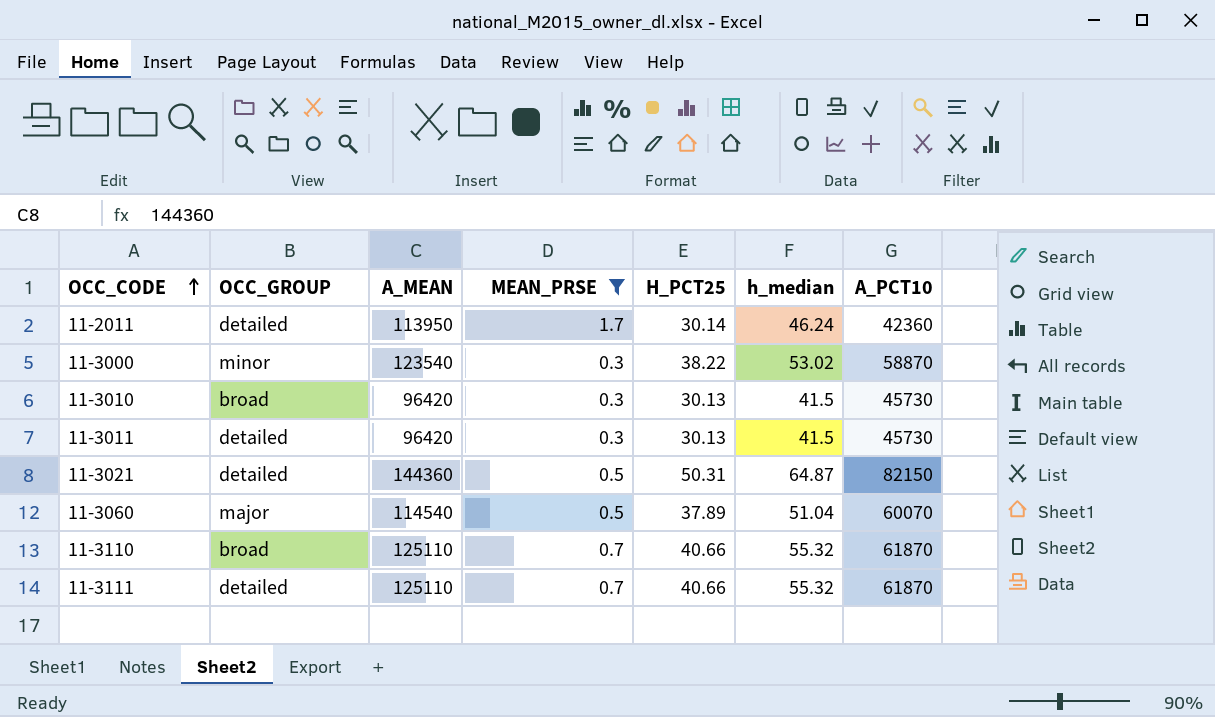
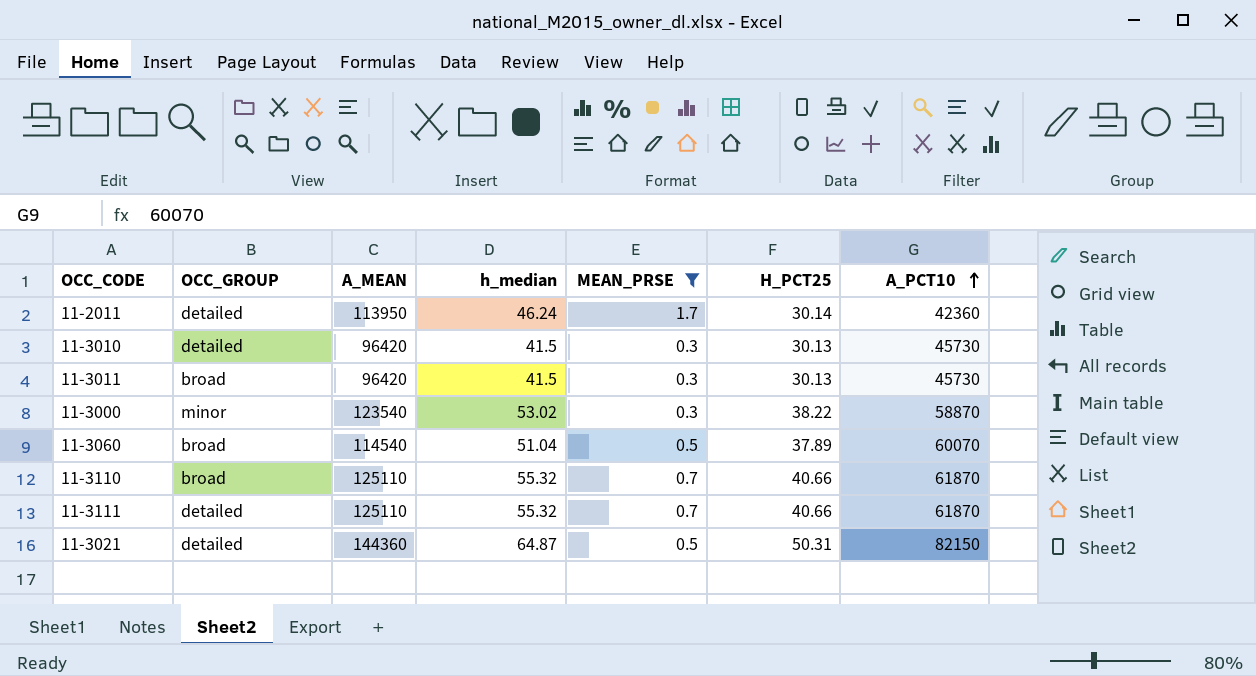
row order: OCC_CODE ascending -> A_PCT10 ascending
column h_median | position: 6 -> 4
11-3010 | OCC_GROUP: broad -> detailed
11-3011 | OCC_GROUP: detailed -> broad
11-3060 | OCC_GROUP: major -> broad

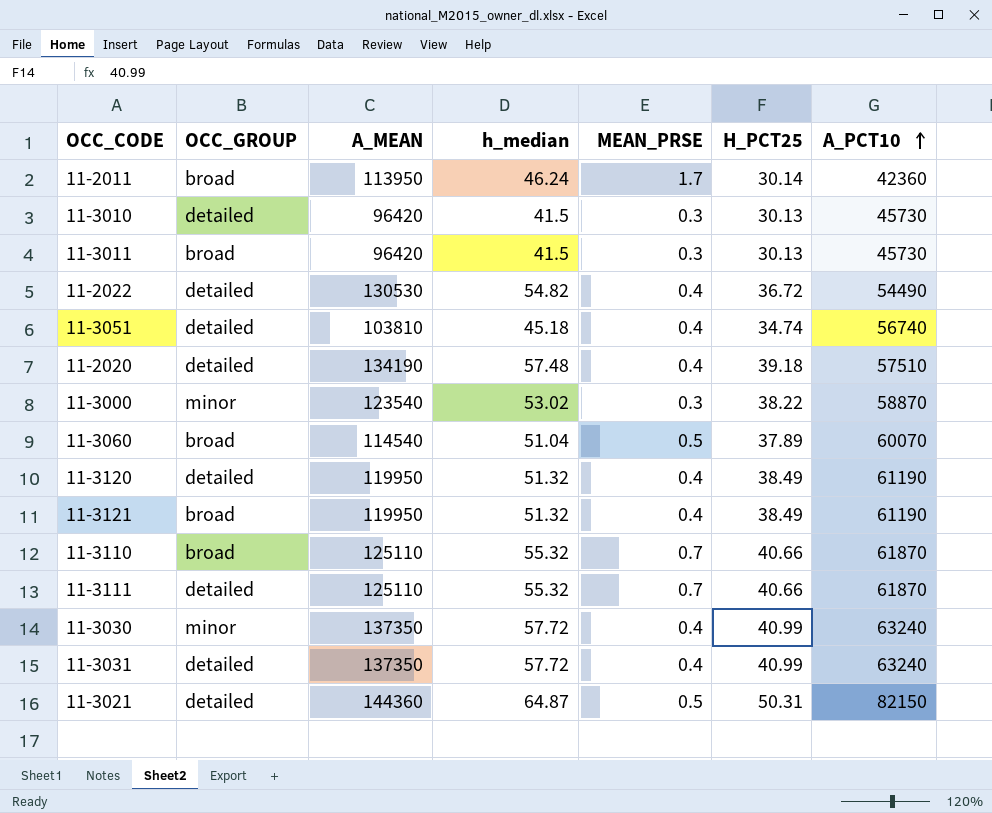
filter: MEAN_PRSE != 0.4 -> none
11-2011 | OCC_GROUP: detailed -> broad

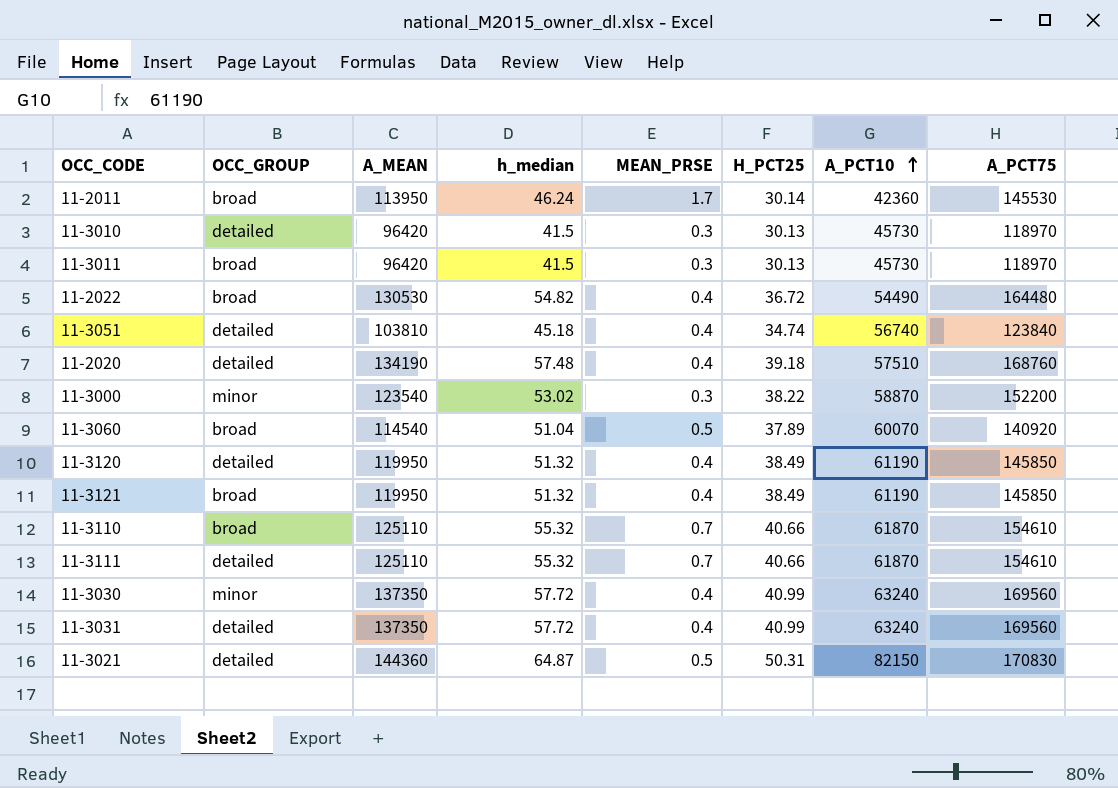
column A_PCT75 | position: none -> 8
11-2022 | OCC_GROUP: detailed -> broad

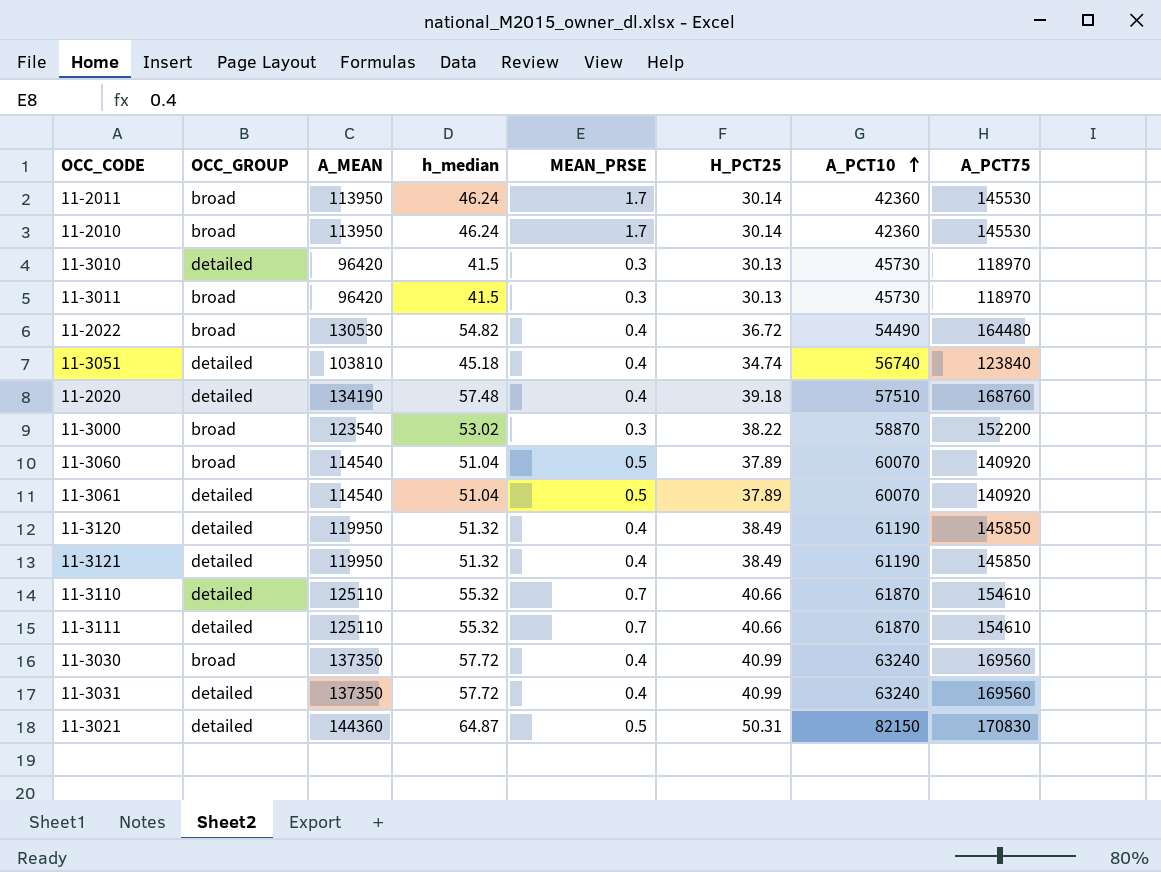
row 11-2010: none -> broad | 113950 | 46.24 | 1.7 | 30.14 | 42360 | 145530
11-3000 | OCC_GROUP: minor -> broad
row 11-3061: none -> detailed | 114540 | 51.04 | 0.5 | 37.89 | 60070 | 140920
11-3121 | OCC_GROUP: broad -> detailed
11-3110 | OCC_GROUP: broad -> detailed
11-3030 | OCC_GROUP: minor -> broad

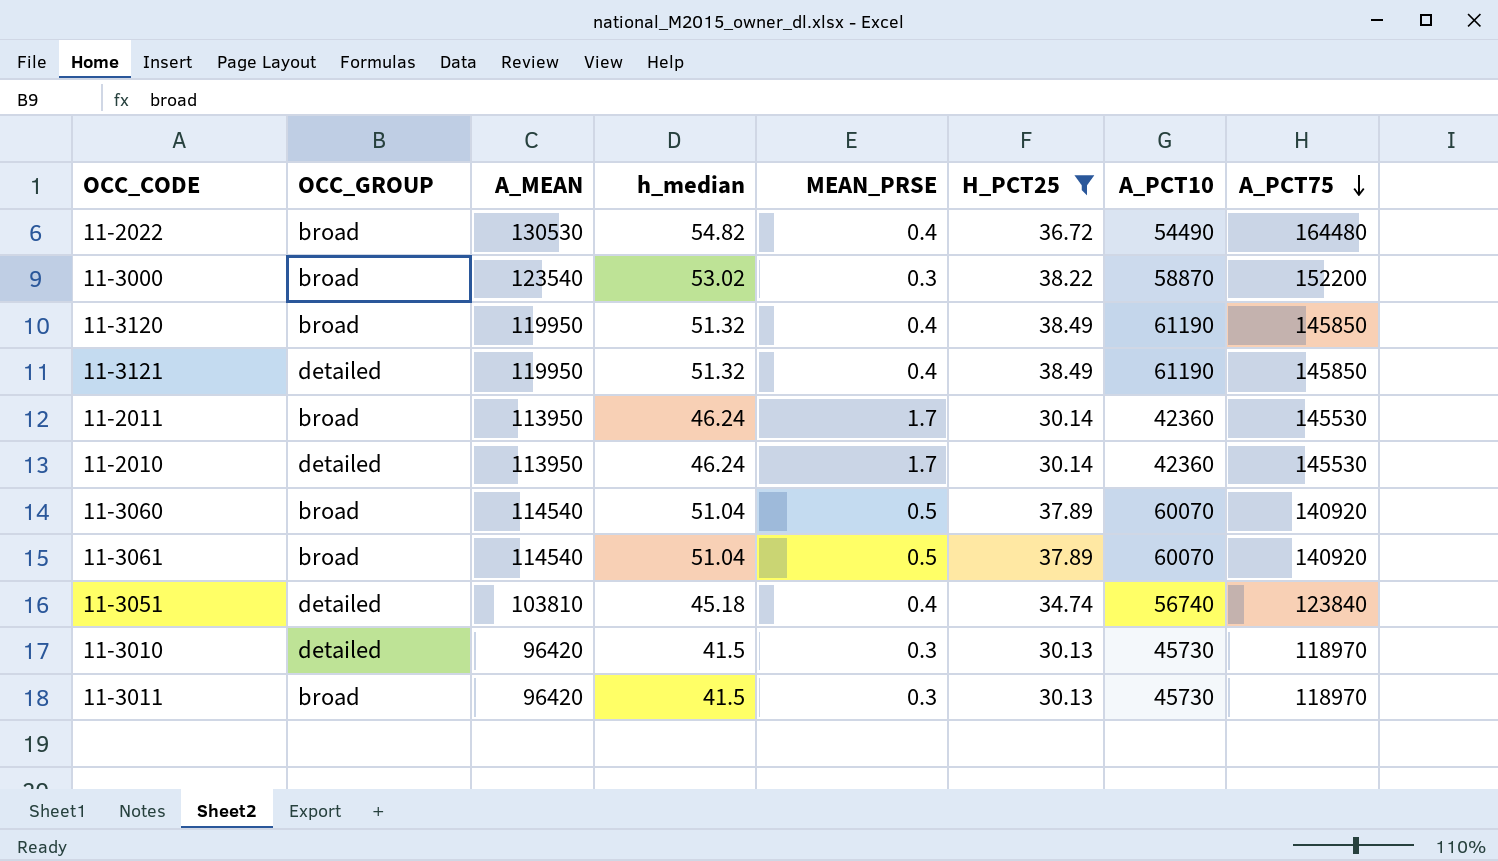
filter: none -> H_PCT25 <= 38.49
row order: A_PCT10 ascending -> A_PCT75 descending
11-3120 | OCC_GROUP: detailed -> broad
11-2010 | OCC_GROUP: broad -> detailed
11-3061 | OCC_GROUP: detailed -> broad

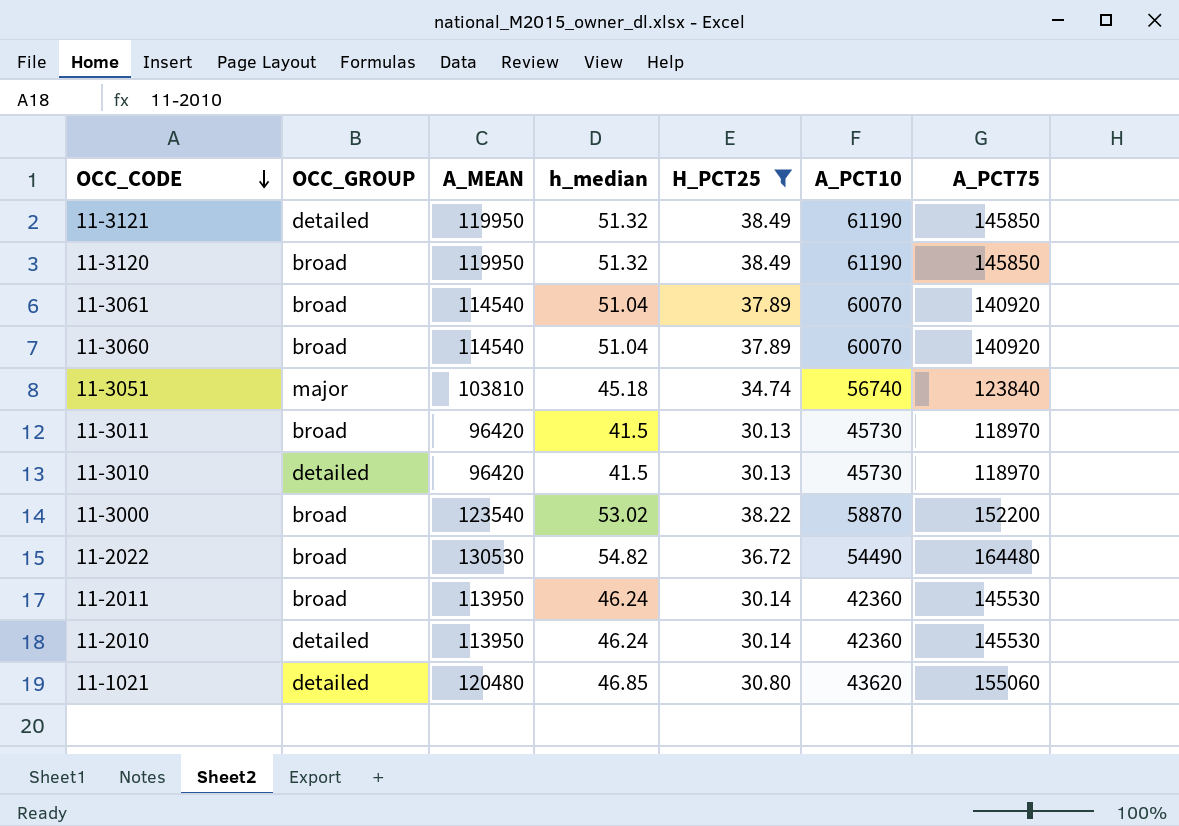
row order: A_PCT75 descending -> OCC_CODE descending
column MEAN_PRSE | position: 5 -> none
11-3051 | OCC_GROUP: detailed -> major
row 11-1021: none -> detailed | 120480 | 46.85 | 30.80 | 43620 | 155060

